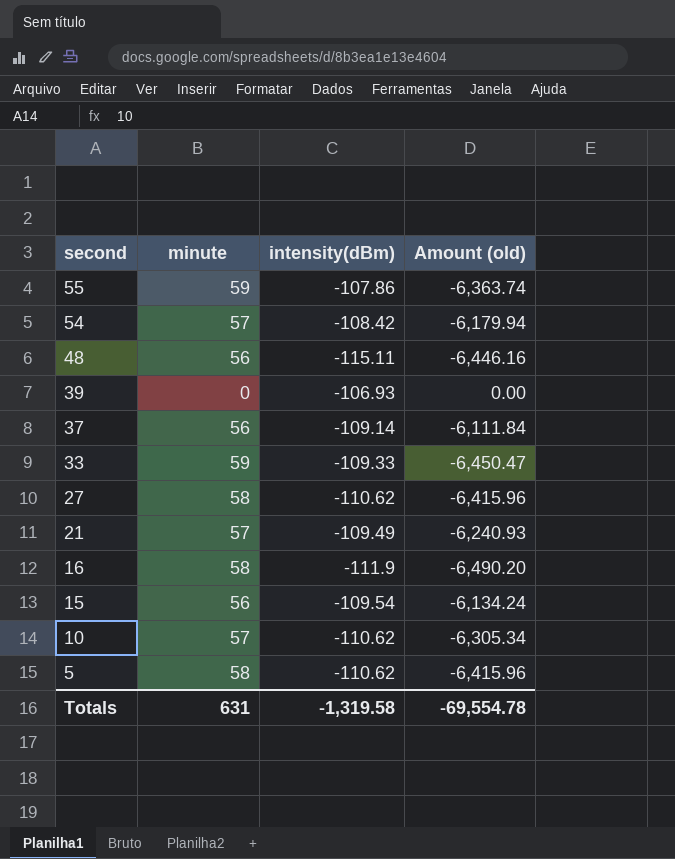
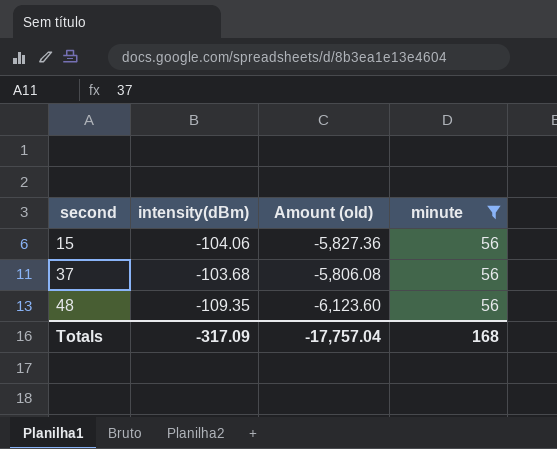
filter: none -> minute = 56
row order: second descending -> second ascending
column minute | position: 2 -> 4
15 | intensity(dBm): -109.54 -> -104.06
15 | Amount (old): -6,134.24 -> -5,827.36
37 | intensity(dBm): -109.14 -> -103.68
37 | Amount (old): -6,111.84 -> -5,806.08
48 | intensity(dBm): -115.11 -> -109.35
48 | Amount (old): -6,446.16 -> -6,123.60
Totals | intensity(dBm): -1,319.58 -> -317.09
Totals | Amount (old): -69,554.78 -> -17,757.04
Totals | minute: 631 -> 168

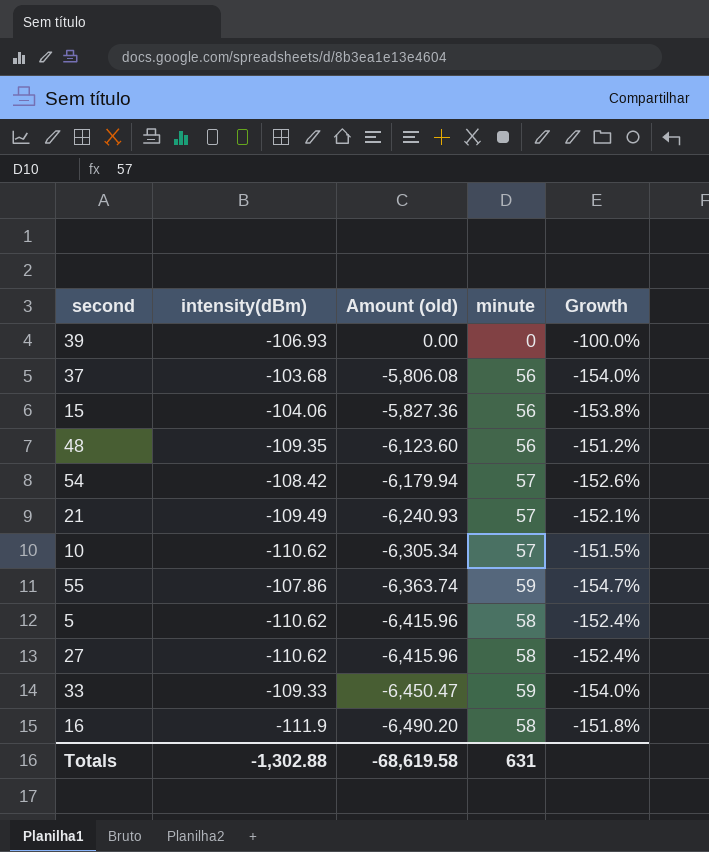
filter: minute = 56 -> none
row order: second ascending -> Amount (old) descending
column Growth | formula: none -> ([minute] - [intensity(dBm)]) / [intensity(dBm)]
Totals | intensity(dBm): -317.09 -> -1,302.88
Totals | Amount (old): -17,757.04 -> -68,619.58
Totals | minute: 168 -> 631

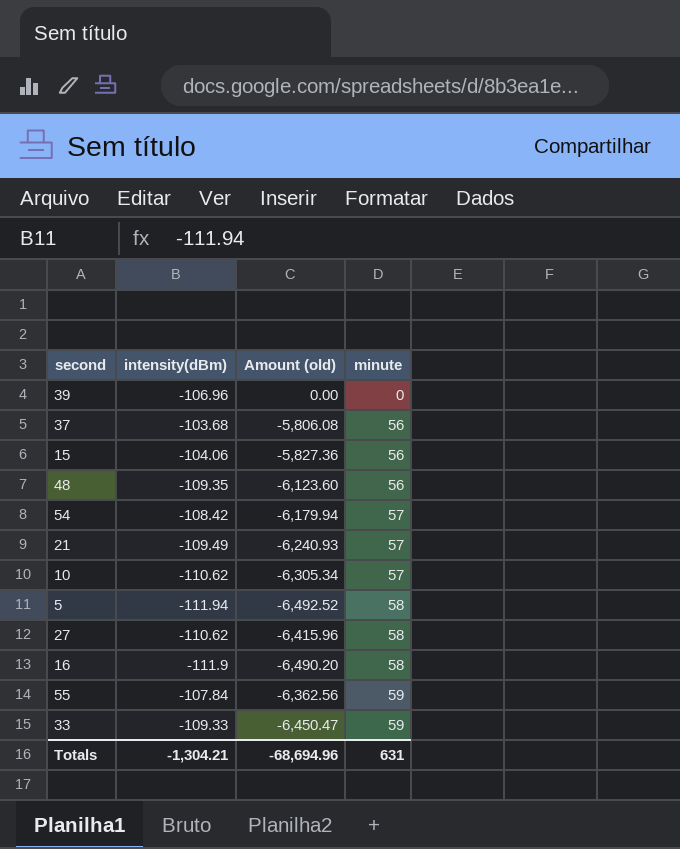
row order: Amount (old) descending -> minute ascending
column Growth | formula: ([minute] - [intensity(dBm)]) / [intensity(dBm)] -> none
39 | intensity(dBm): -106.93 -> -106.96
5 | intensity(dBm): -110.62 -> -111.94
5 | Amount (old): -6,415.96 -> -6,492.52
55 | intensity(dBm): -107.86 -> -107.84
55 | Amount (old): -6,363.74 -> -6,362.56
Totals | intensity(dBm): -1,302.88 -> -1,304.21
Totals | Amount (old): -68,619.58 -> -68,694.96

